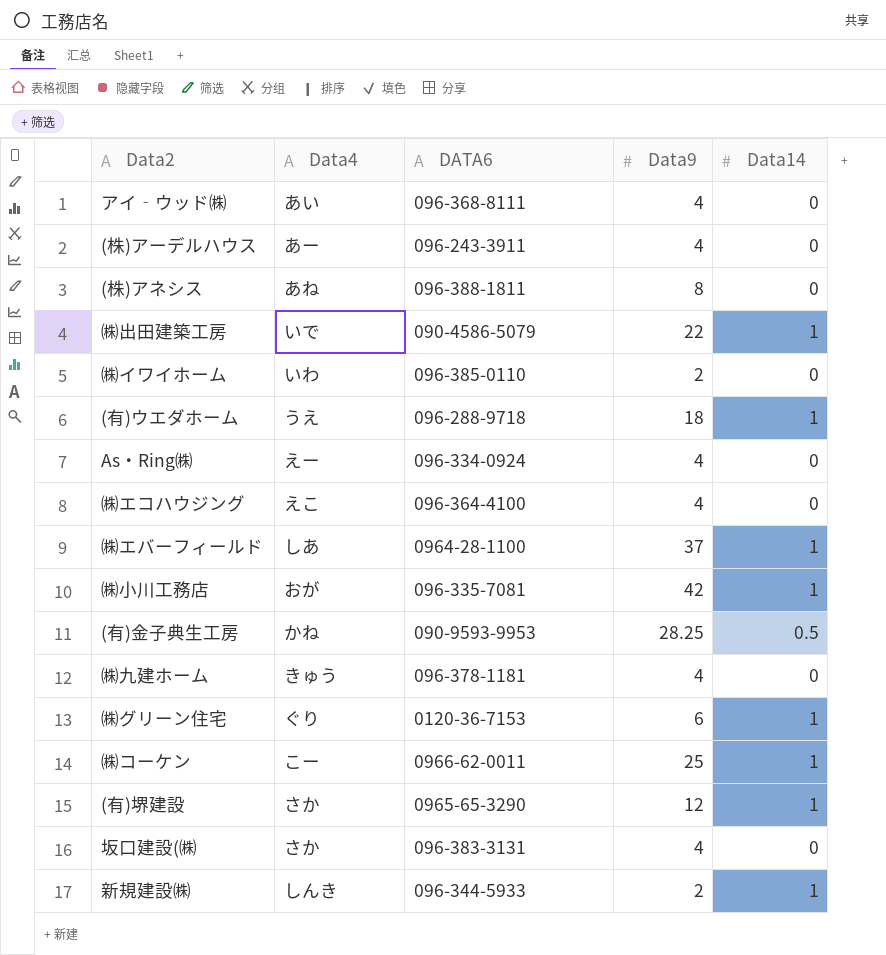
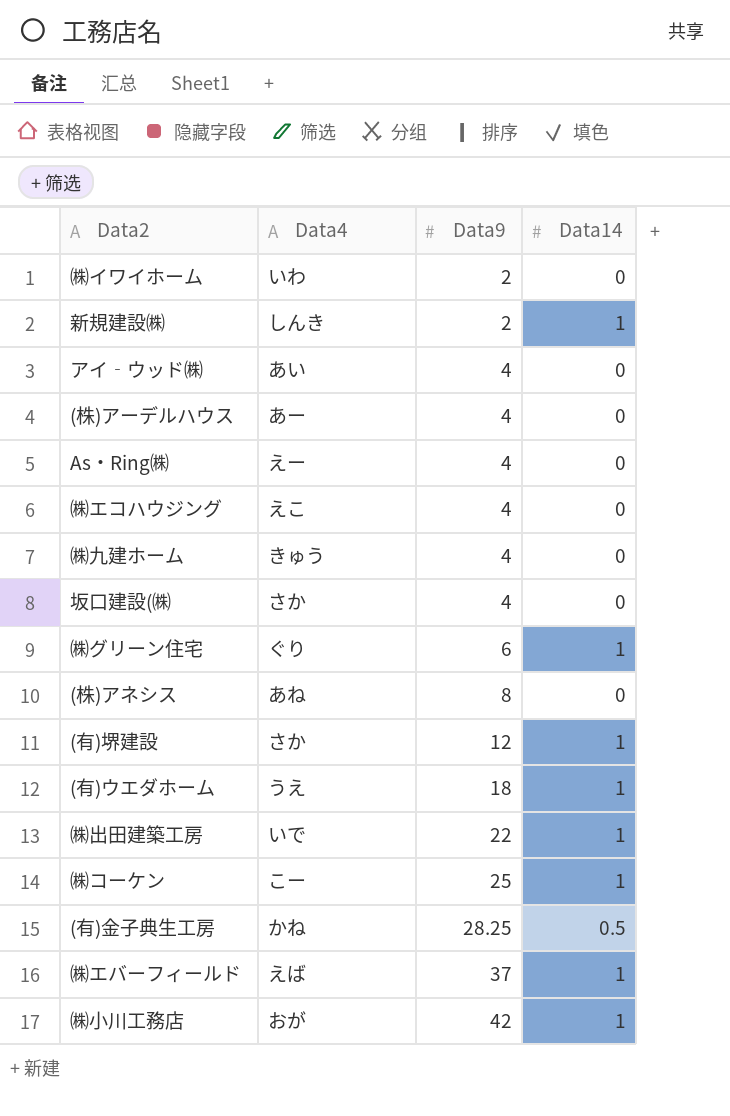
row order: none -> Data9 ascending
column DATA6 | position: 3 -> none
㈱エバーフィールド | Data4: しあ -> えば

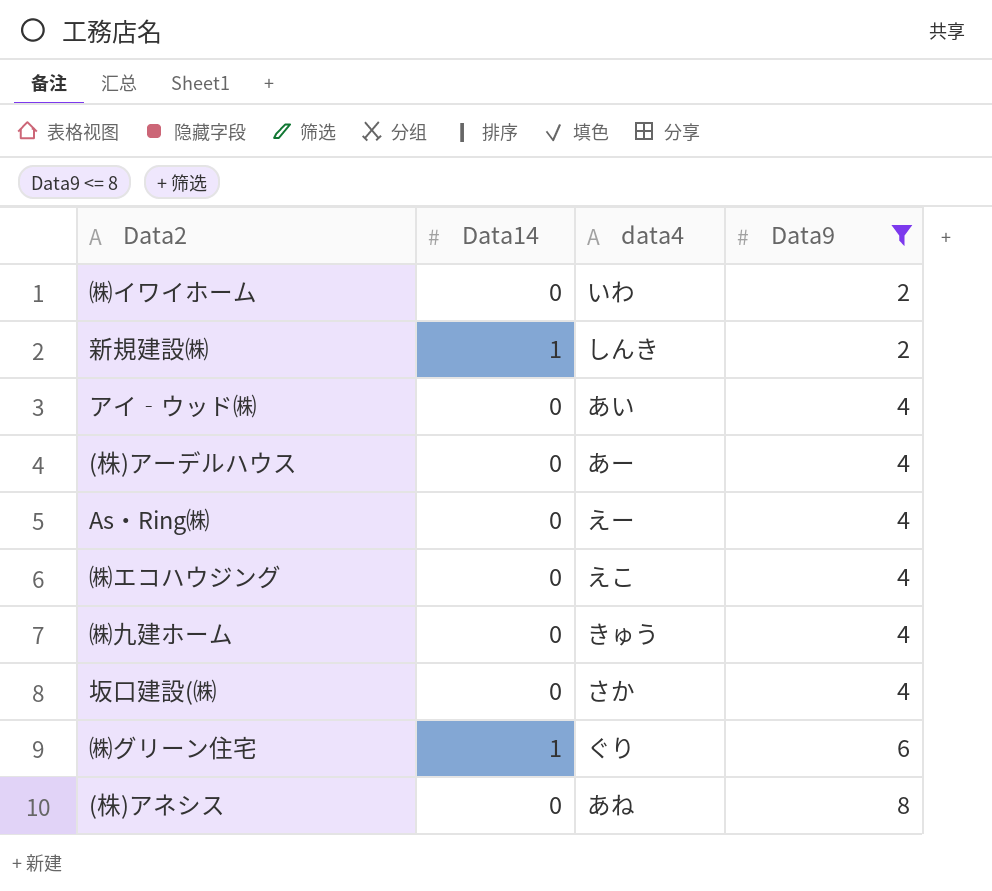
filter: none -> Data9 <= 8
column Data14 | position: 4 -> 2
column name: Data4 -> data4

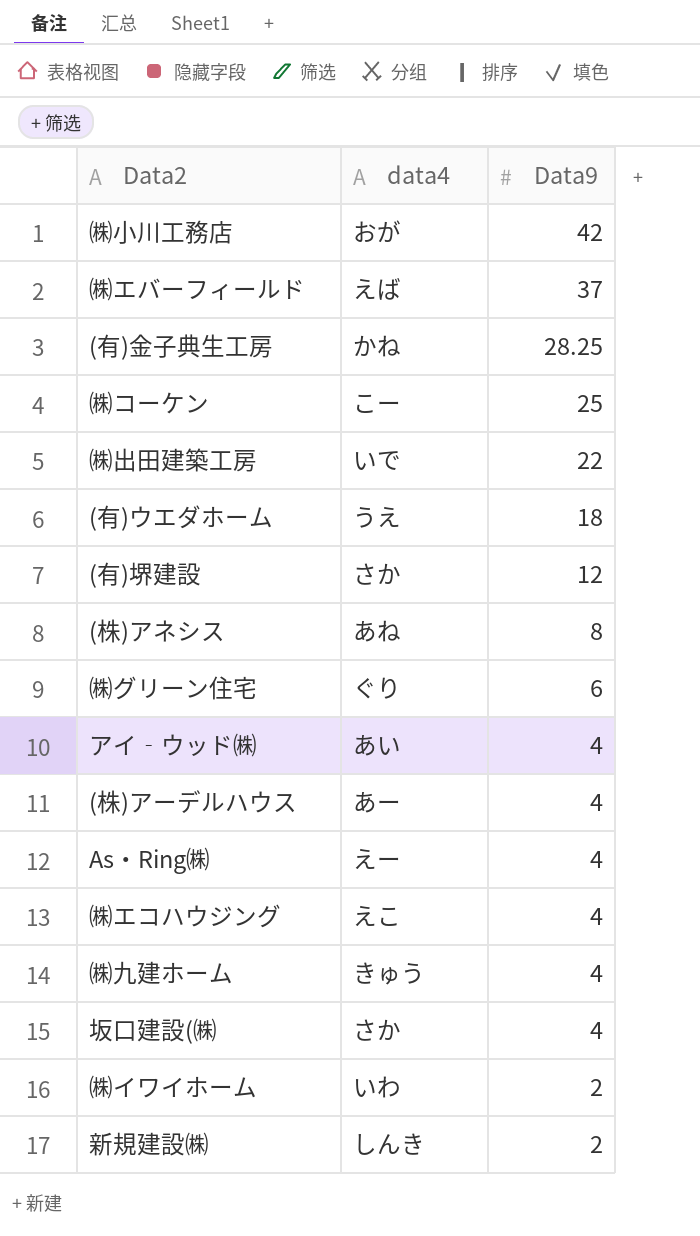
filter: Data9 <= 8 -> none
row order: Data9 ascending -> Data9 descending
column Data14 | position: 2 -> none

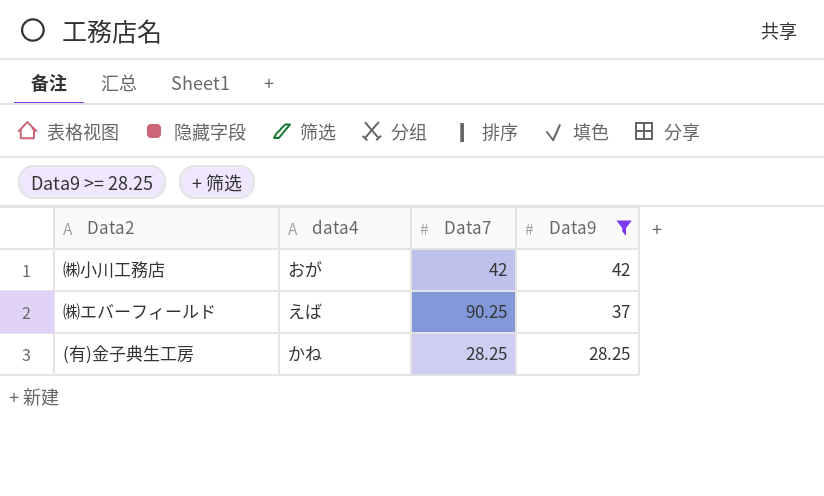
filter: none -> Data9 >= 28.25
column Data7 | position: none -> 3

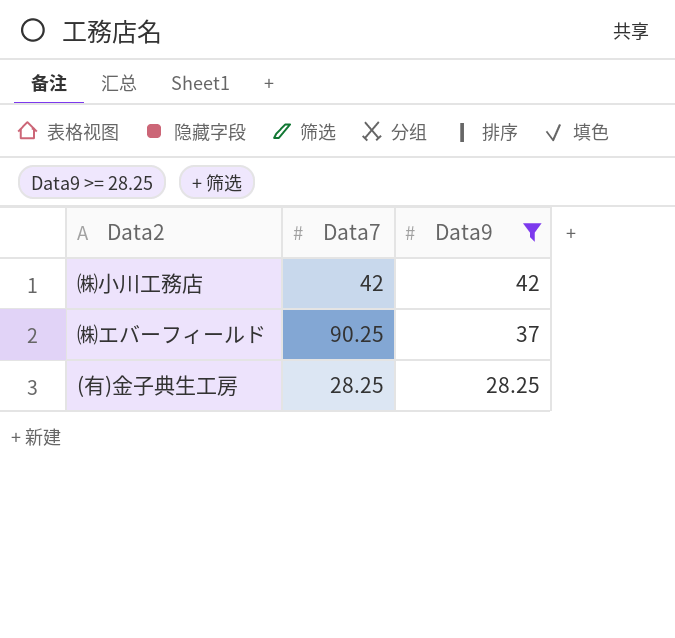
column data4 | position: 2 -> none

